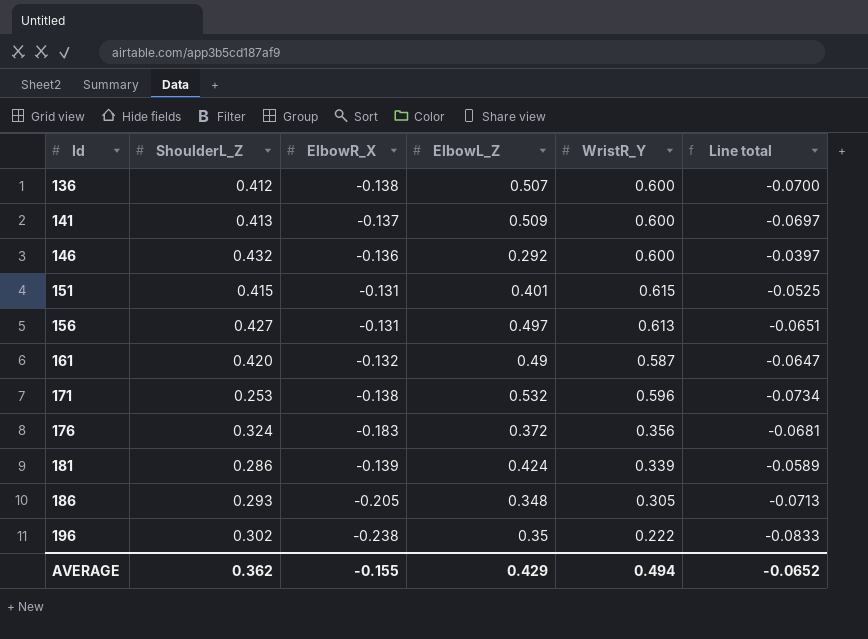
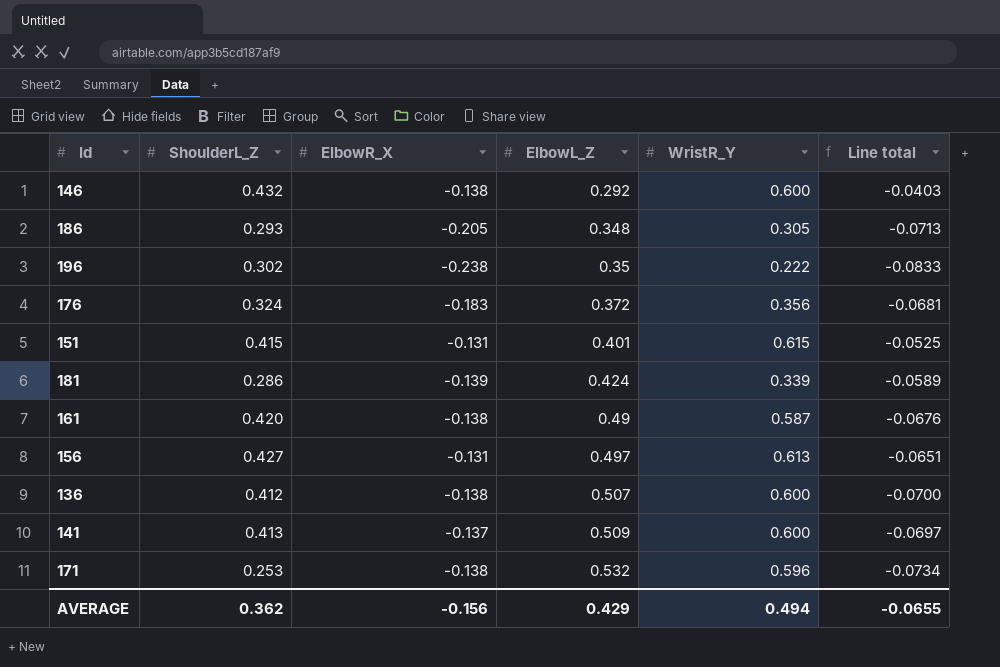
row order: Id ascending -> ElbowL_Z ascending
146 | ElbowR_X: -0.136 -> -0.138
146 | Line total: -0.0397 -> -0.0403
161 | ElbowR_X: -0.132 -> -0.138
161 | Line total: -0.0647 -> -0.0676
AVERAGE | ElbowR_X: -0.155 -> -0.156
AVERAGE | Line total: -0.0652 -> -0.0655

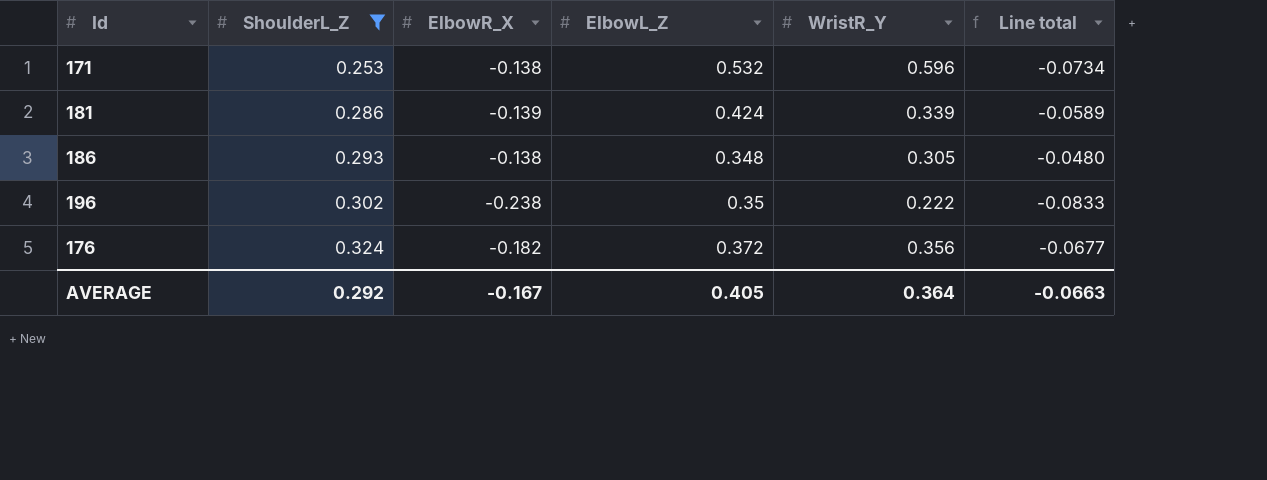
filter: none -> ShoulderL_Z <= 0.324
row order: ElbowL_Z ascending -> ShoulderL_Z ascending
186 | ElbowR_X: -0.205 -> -0.138
186 | Line total: -0.0713 -> -0.0480
176 | ElbowR_X: -0.183 -> -0.182
176 | Line total: -0.0681 -> -0.0677
AVERAGE | ShoulderL_Z: 0.362 -> 0.292
AVERAGE | ElbowR_X: -0.156 -> -0.167
AVERAGE | ElbowL_Z: 0.429 -> 0.405
AVERAGE | WristR_Y: 0.494 -> 0.364
AVERAGE | Line total: -0.0655 -> -0.0663

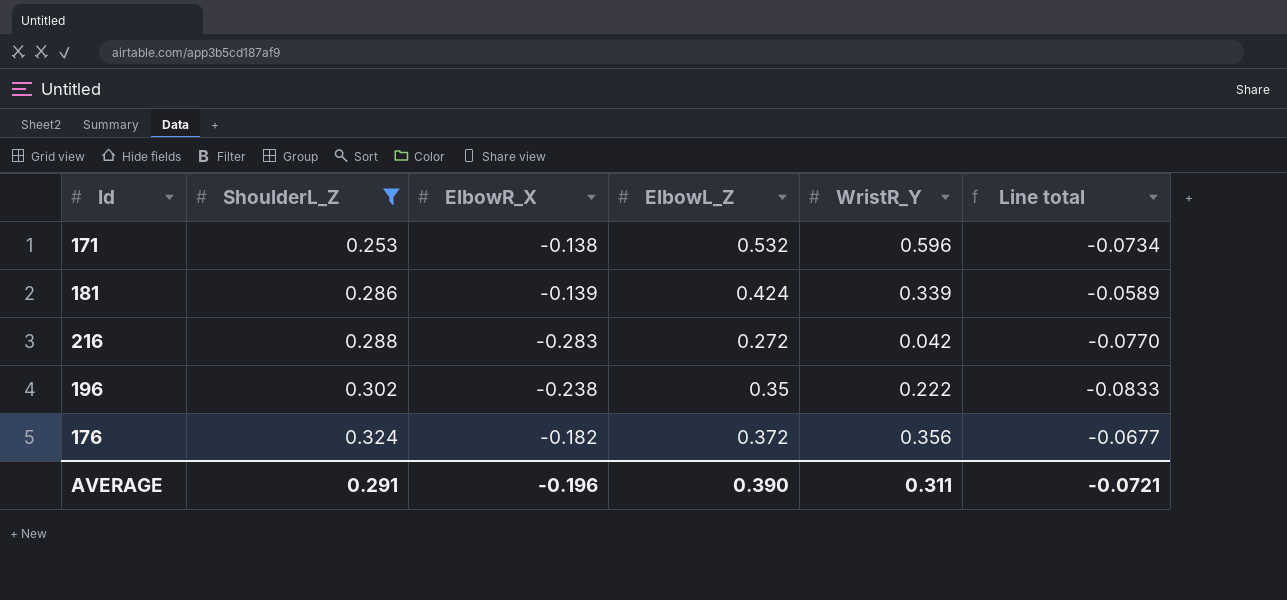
row 186: 0.293 | -0.138 | 0.348 | 0.305 | -0.0480 -> none
row 216: none -> 0.288 | -0.283 | 0.272 | 0.042 | -0.0770
AVERAGE | ShoulderL_Z: 0.292 -> 0.291
AVERAGE | ElbowR_X: -0.167 -> -0.196
AVERAGE | ElbowL_Z: 0.405 -> 0.390
AVERAGE | WristR_Y: 0.364 -> 0.311
AVERAGE | Line total: -0.0663 -> -0.0721

